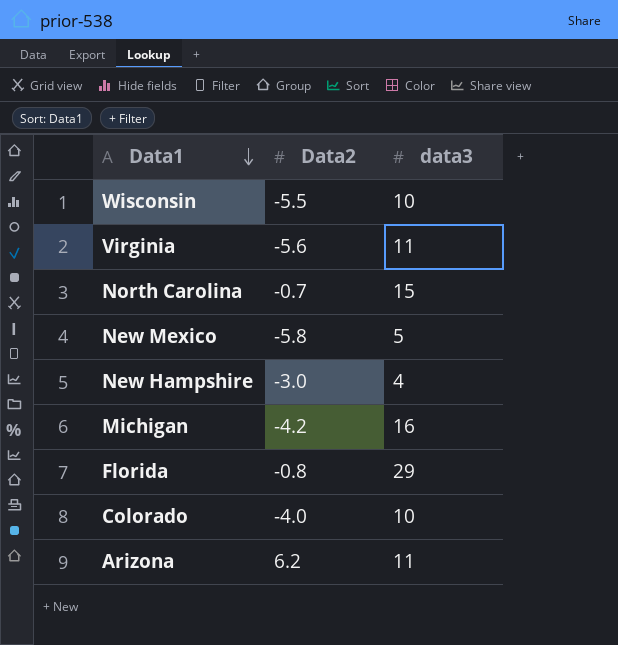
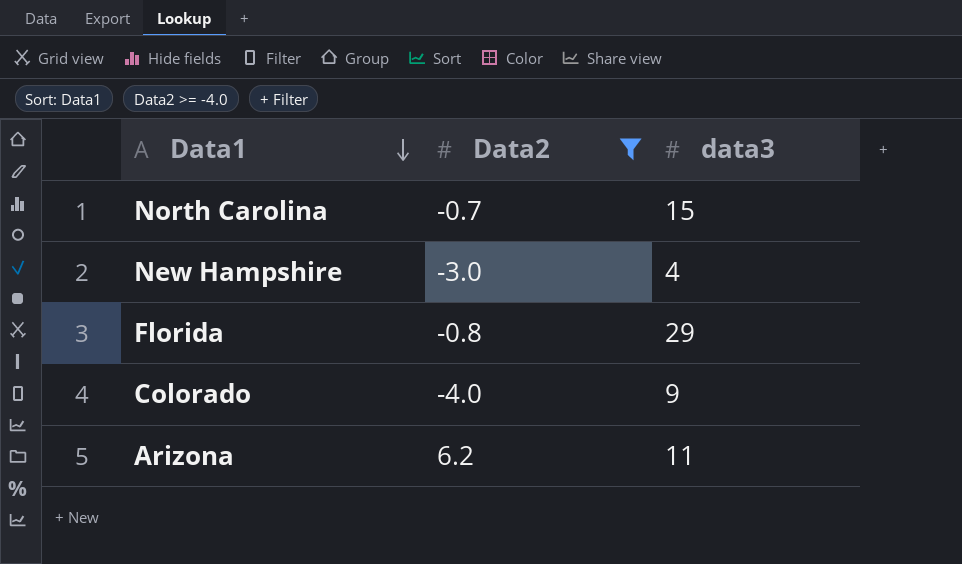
filter: none -> Data2 >= -4.0
Colorado | data3: 10 -> 9

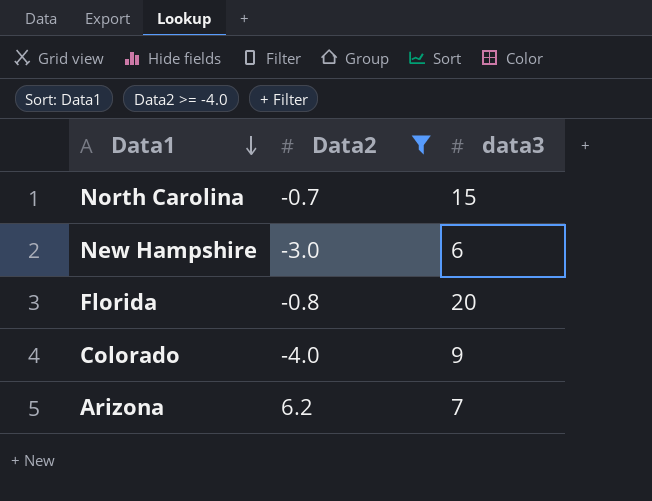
New Hampshire | data3: 4 -> 6
Florida | data3: 29 -> 20
Arizona | data3: 11 -> 7

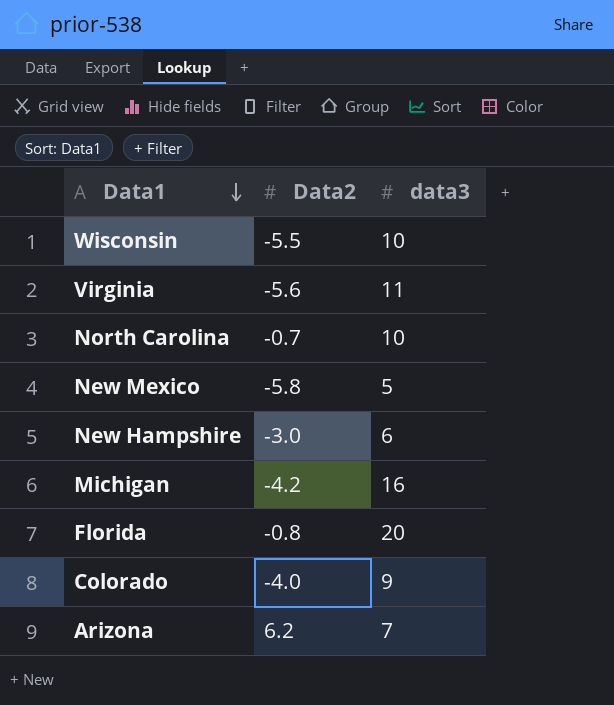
filter: Data2 >= -4.0 -> none
North Carolina | data3: 15 -> 10

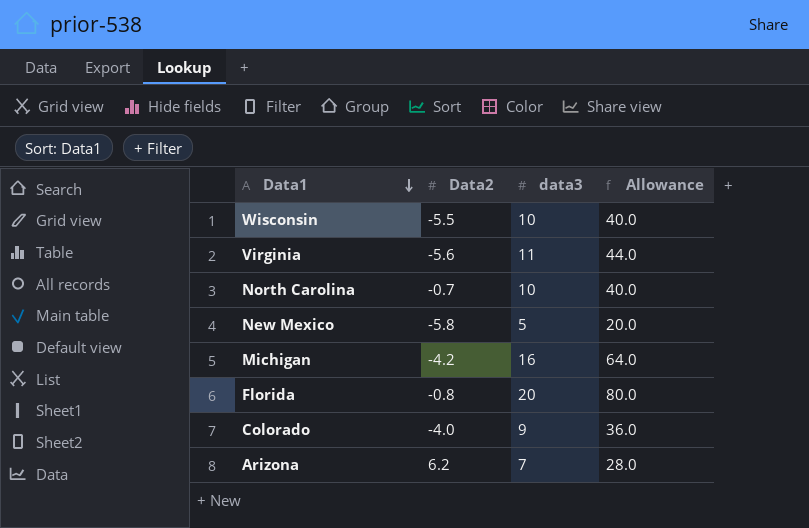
column Allowance | formula: none -> [data3] * 4
row New Hampshire: -3.0 | 6 -> none

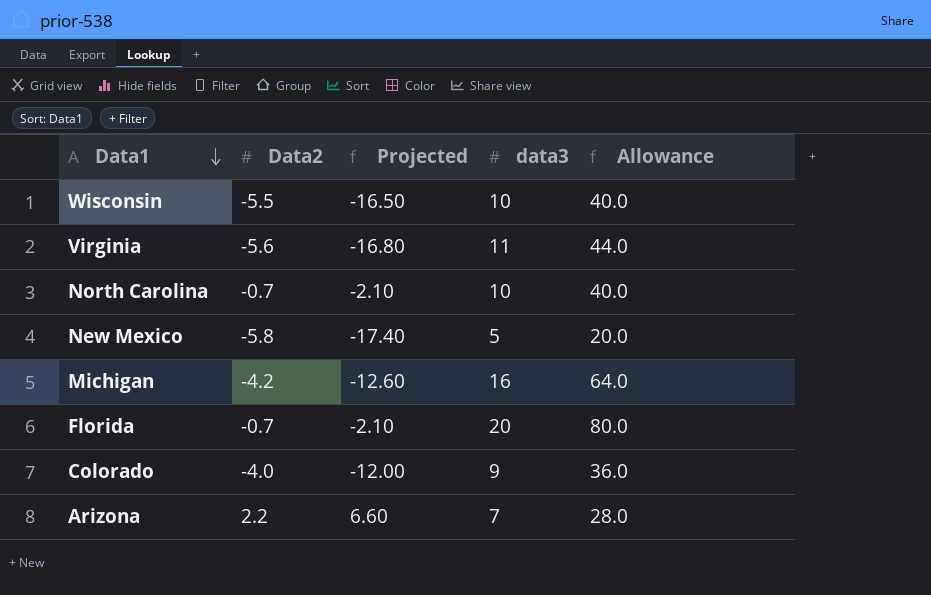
column Projected | formula: none -> [Data2] * 3
Florida | Data2: -0.8 -> -0.7
Arizona | Data2: 6.2 -> 2.2

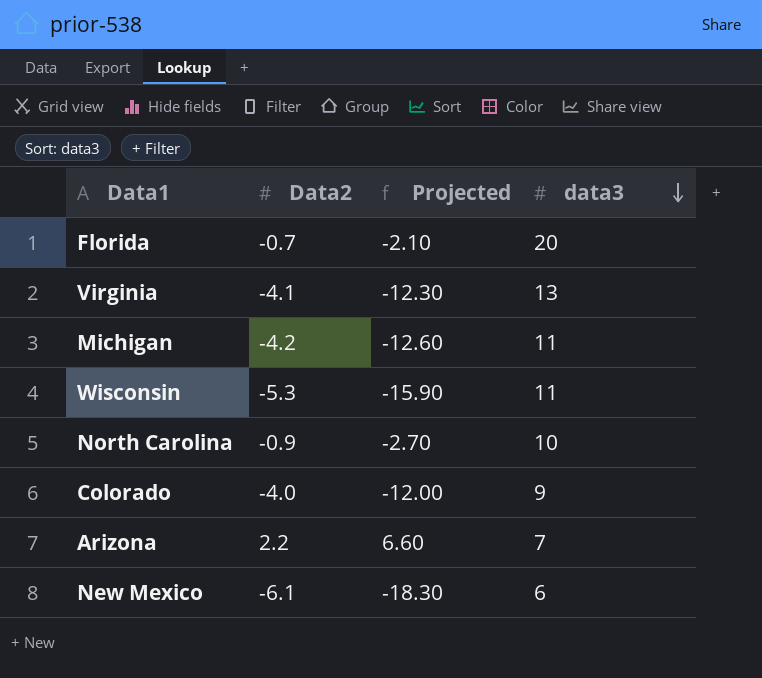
row order: Data1 descending -> data3 descending
column Allowance | formula: [data3] * 4 -> none
Virginia | Data2: -5.6 -> -4.1
Virginia | Projected: -16.80 -> -12.30
Virginia | data3: 11 -> 13
Michigan | data3: 16 -> 11
Wisconsin | Data2: -5.5 -> -5.3
Wisconsin | Projected: -16.50 -> -15.90
Wisconsin | data3: 10 -> 11
North Carolina | Data2: -0.7 -> -0.9
North Carolina | Projected: -2.10 -> -2.70
New Mexico | Data2: -5.8 -> -6.1
New Mexico | Projected: -17.40 -> -18.30
New Mexico | data3: 5 -> 6

